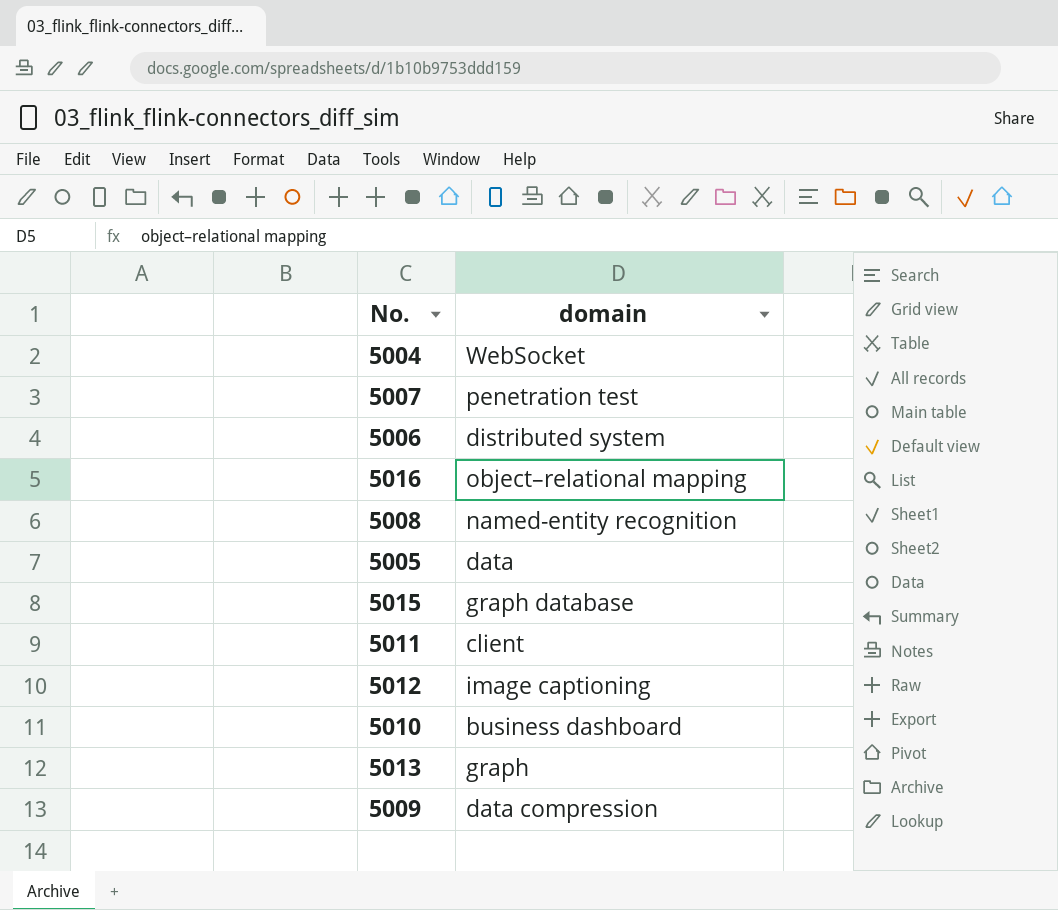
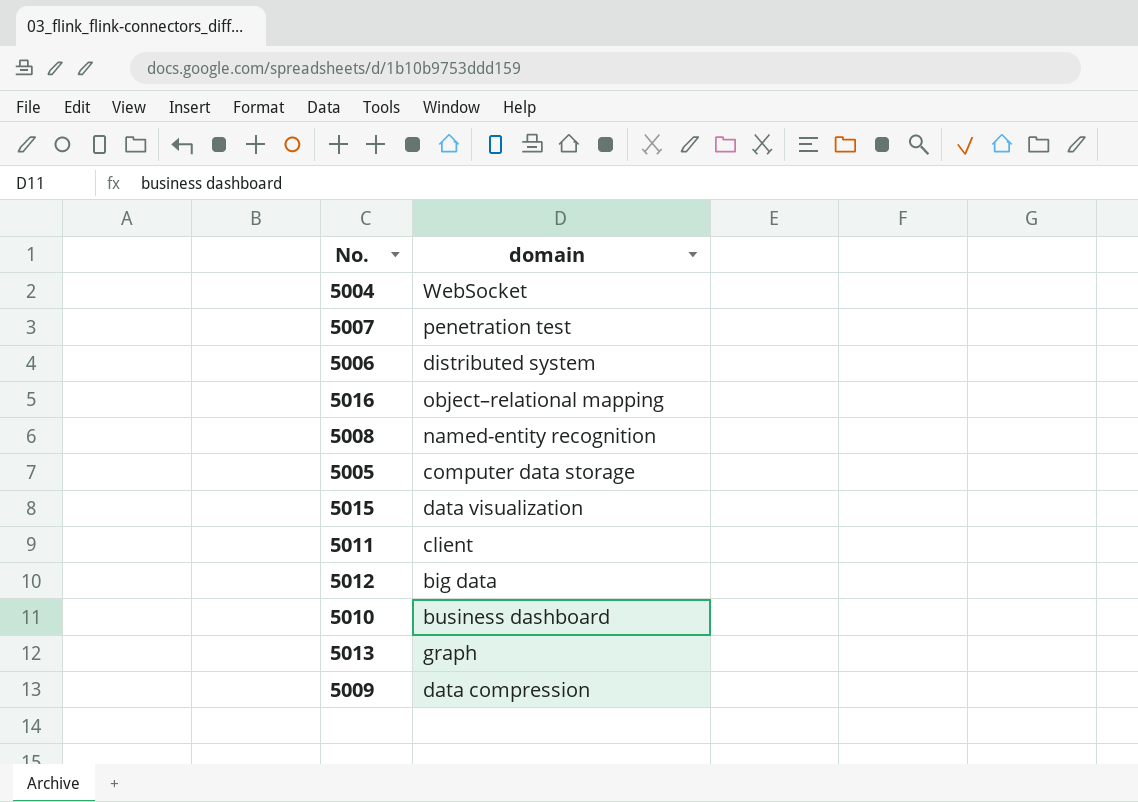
5005 | domain: data -> computer data storage
5015 | domain: graph database -> data visualization
5012 | domain: image captioning -> big data

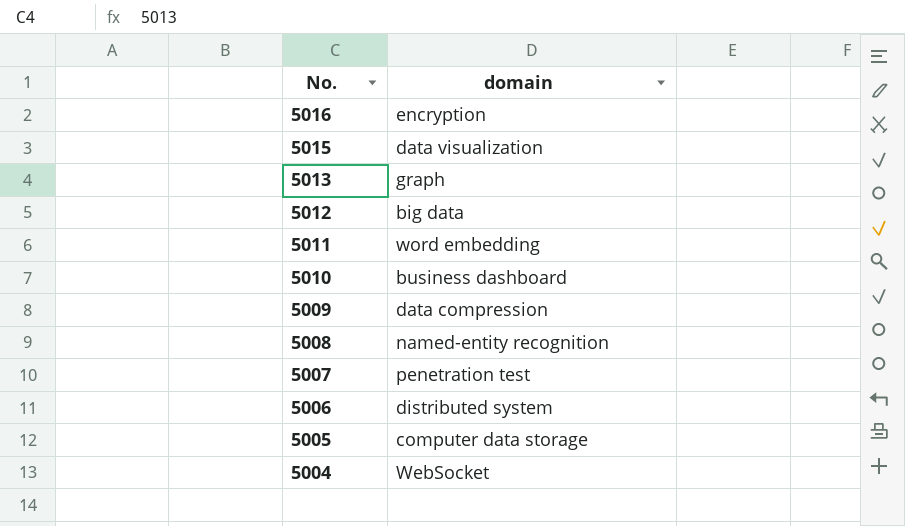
row order: none -> No. descending
5016 | domain: object–relational mapping -> encryption
5011 | domain: client -> word embedding

